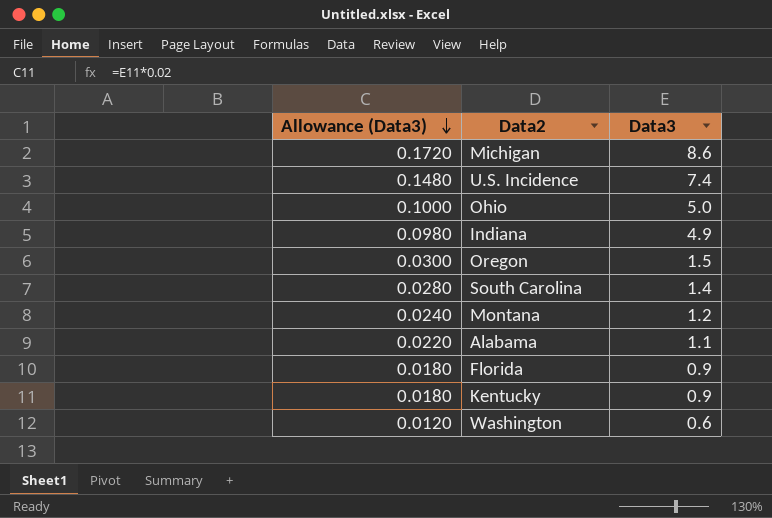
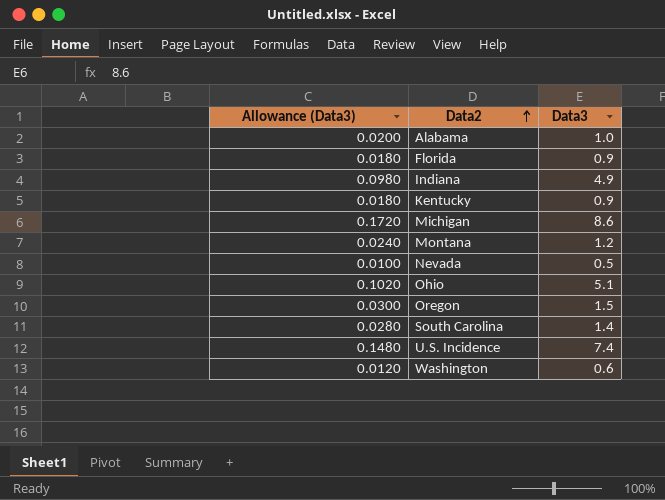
row order: Allowance (Data3) descending -> Data2 ascending
Alabama | Allowance (Data3): 0.0220 -> 0.0200
Alabama | Data3: 1.1 -> 1.0
row Nevada: none -> 0.0100 | 0.5
Ohio | Allowance (Data3): 0.1000 -> 0.1020
Ohio | Data3: 5.0 -> 5.1

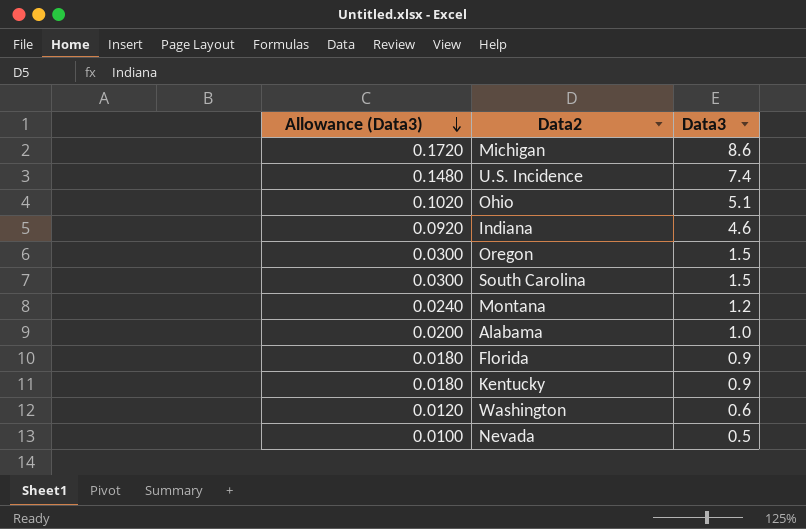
row order: Data2 ascending -> Allowance (Data3) descending
Indiana | Allowance (Data3): 0.0980 -> 0.0920
Indiana | Data3: 4.9 -> 4.6
South Carolina | Allowance (Data3): 0.0280 -> 0.0300
South Carolina | Data3: 1.4 -> 1.5

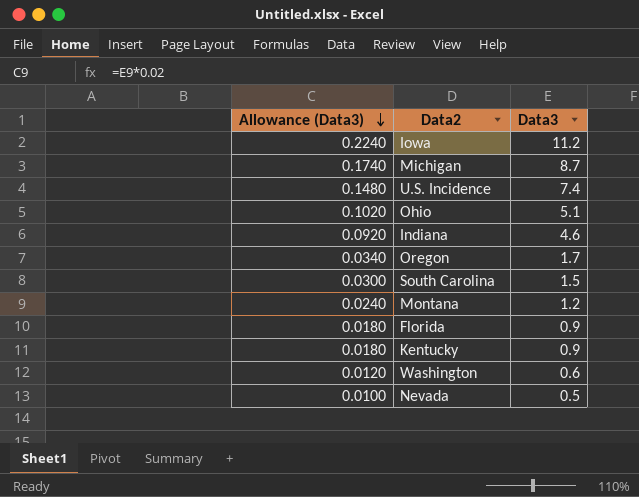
row Alabama: 0.0200 | 1.0 -> none
row Iowa: none -> 0.2240 | 11.2
Michigan | Allowance (Data3): 0.1720 -> 0.1740
Michigan | Data3: 8.6 -> 8.7
Oregon | Allowance (Data3): 0.0300 -> 0.0340
Oregon | Data3: 1.5 -> 1.7

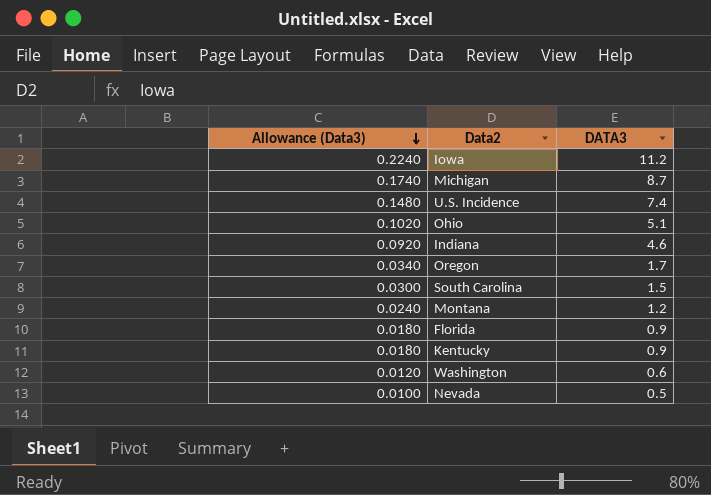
column name: Data3 -> DATA3

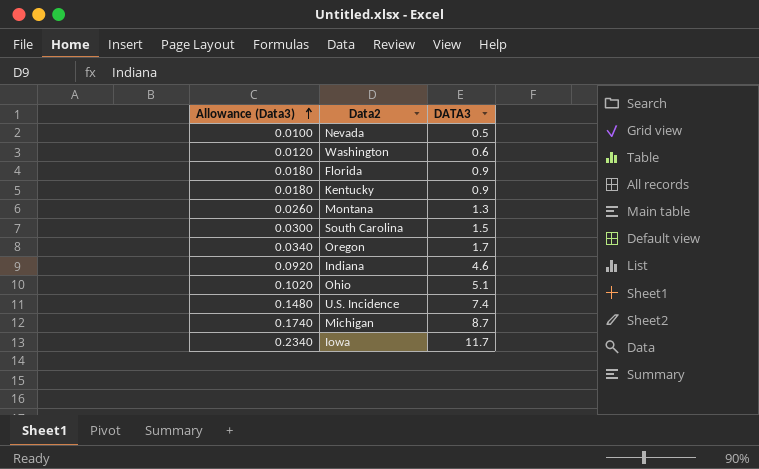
row order: Allowance (Data3) descending -> Allowance (Data3) ascending
Montana | Allowance (Data3): 0.0240 -> 0.0260
Montana | DATA3: 1.2 -> 1.3
Iowa | Allowance (Data3): 0.2240 -> 0.2340
Iowa | DATA3: 11.2 -> 11.7

